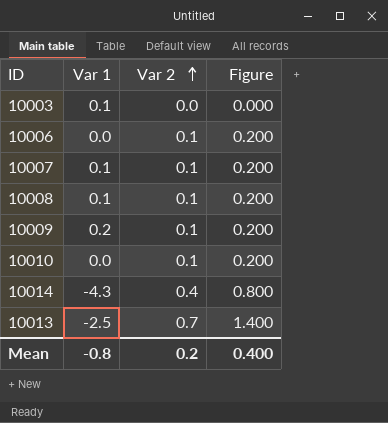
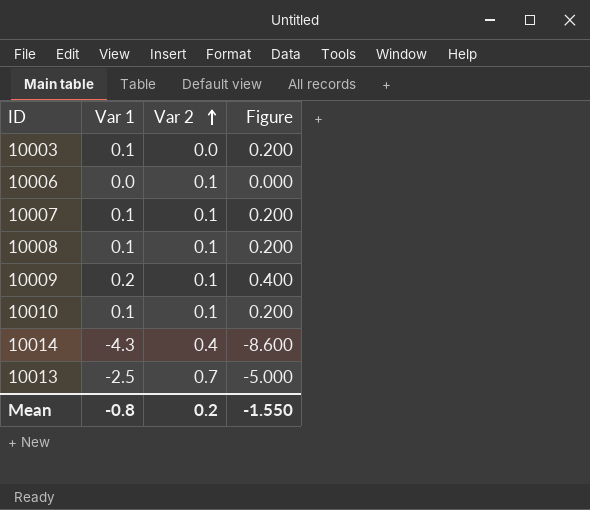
column Figure | formula: [Var 2] * 2 -> [Var 1] * 2
10010 | Var 1: 0.0 -> 0.1
Mean | Figure: 0.400 -> -1.550

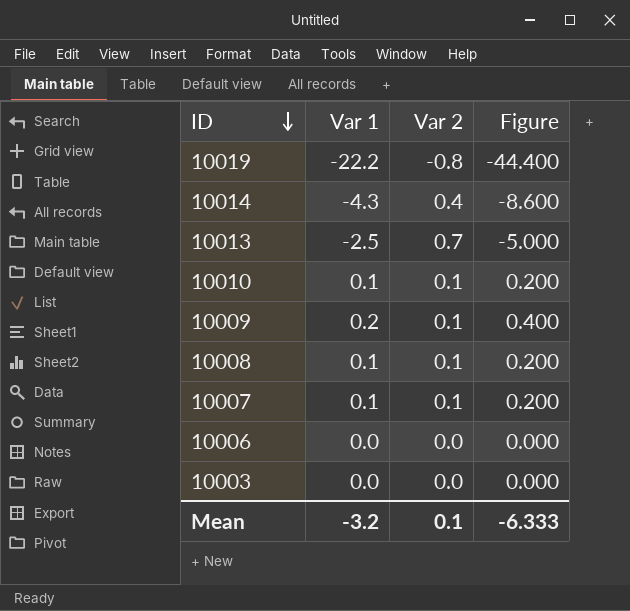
row order: Var 2 ascending -> ID descending
row 10019: none -> -22.2 | -0.8 | -44.400
10006 | Var 2: 0.1 -> 0.0
10003 | Var 1: 0.1 -> 0.0
10003 | Figure: 0.200 -> 0.000
Mean | Var 1: -0.8 -> -3.2
Mean | Var 2: 0.2 -> 0.1
Mean | Figure: -1.550 -> -6.333

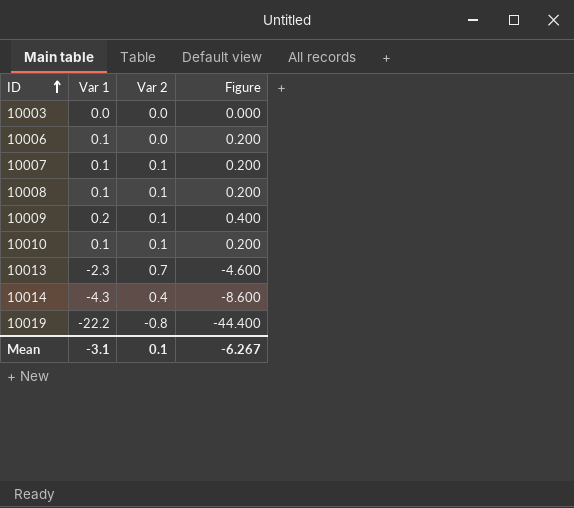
row order: ID descending -> ID ascending
10006 | Var 1: 0.0 -> 0.1
10006 | Figure: 0.000 -> 0.200
10013 | Var 1: -2.5 -> -2.3
10013 | Figure: -5.000 -> -4.600
Mean | Var 1: -3.2 -> -3.1
Mean | Figure: -6.333 -> -6.267

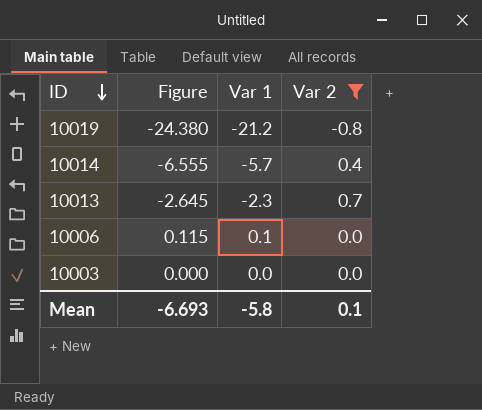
filter: none -> Var 2 != 0.1
row order: ID ascending -> ID descending
column Figure | formula: [Var 1] * 2 -> [Var 1] * 1.15
column Figure | position: 4 -> 2
10019 | Var 1: -22.2 -> -21.2
10014 | Var 1: -4.3 -> -5.7
Mean | Figure: -6.267 -> -6.693
Mean | Var 1: -3.1 -> -5.8

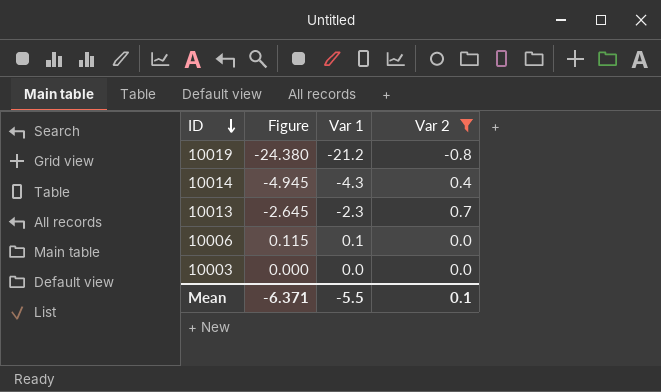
10014 | Figure: -6.555 -> -4.945
10014 | Var 1: -5.7 -> -4.3
Mean | Figure: -6.693 -> -6.371
Mean | Var 1: -5.8 -> -5.5

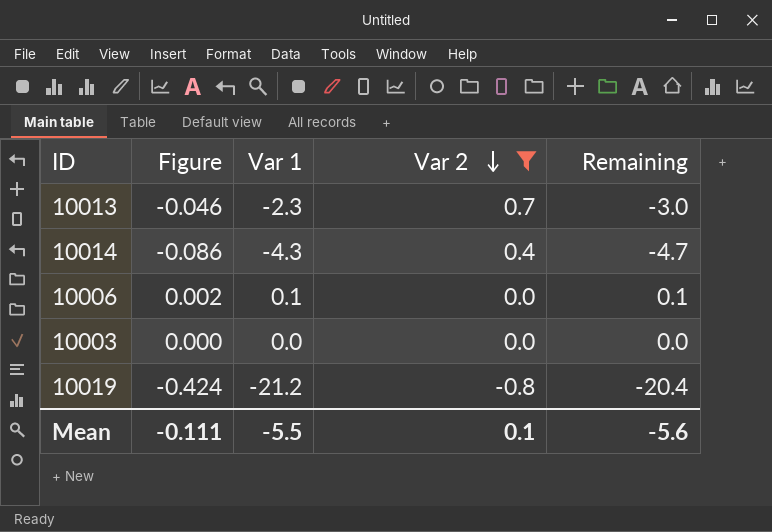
row order: ID descending -> Var 2 descending
column Figure | formula: [Var 1] * 1.15 -> [Var 1] * 0.02
column Remaining | formula: none -> [Var 1] - [Var 2]
Mean | Figure: -6.371 -> -0.111

